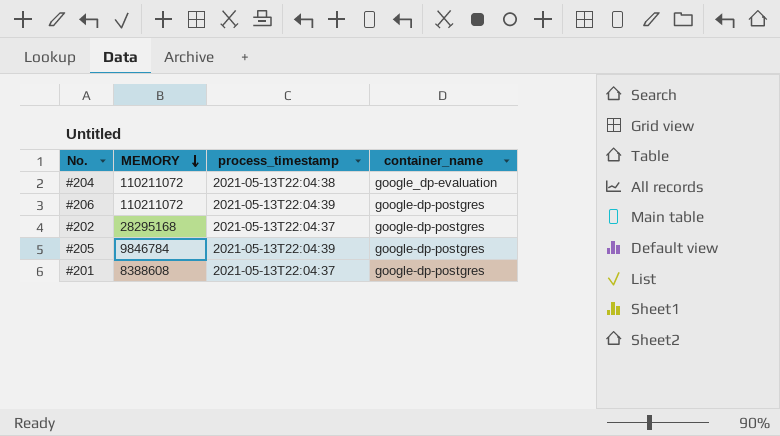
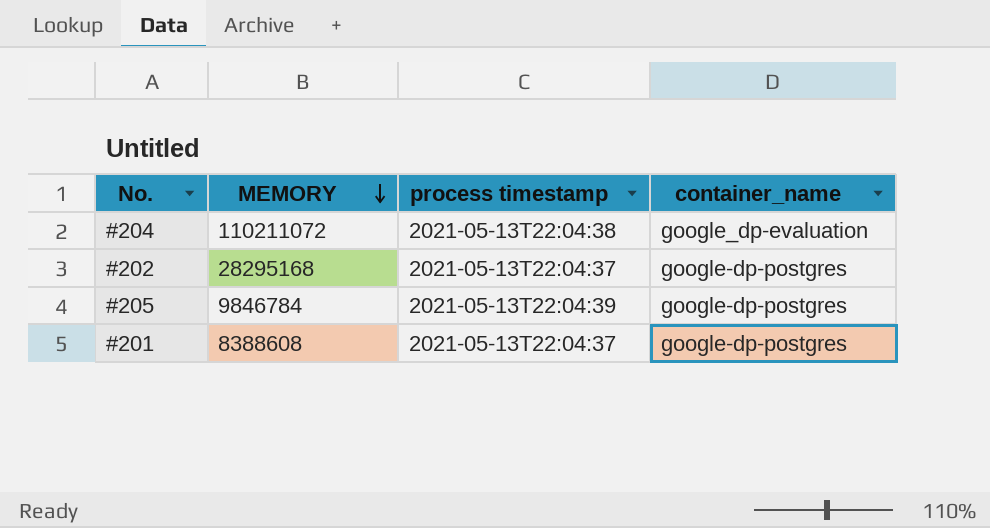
column name: process_timestamp -> process timestamp
row #206: 110211072 | 2021-05-13T22:04:39 | google-dp-postgres -> none

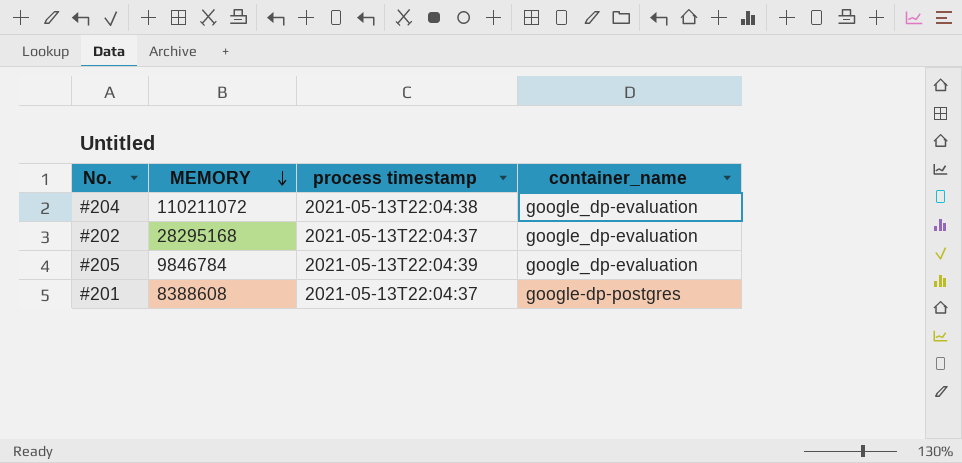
#202 | container_name: google-dp-postgres -> google_dp-evaluation
#205 | container_name: google-dp-postgres -> google_dp-evaluation

